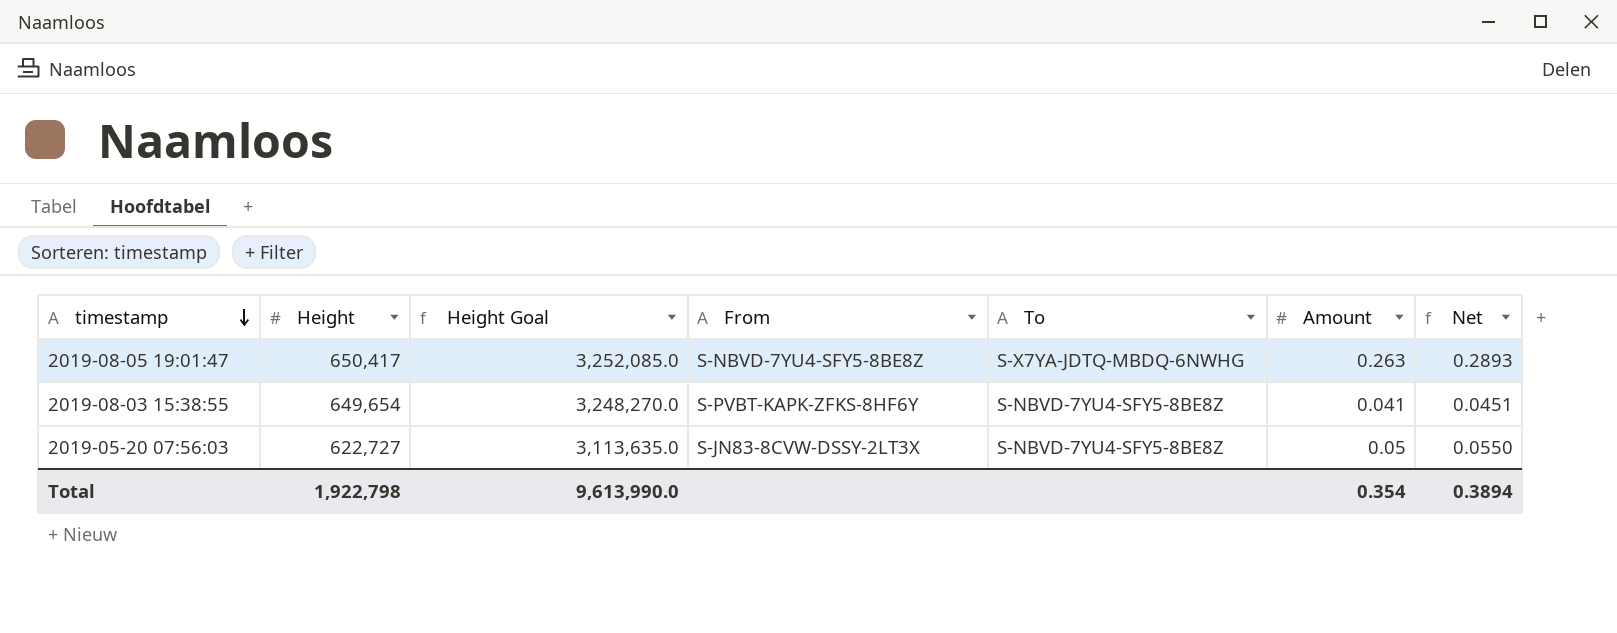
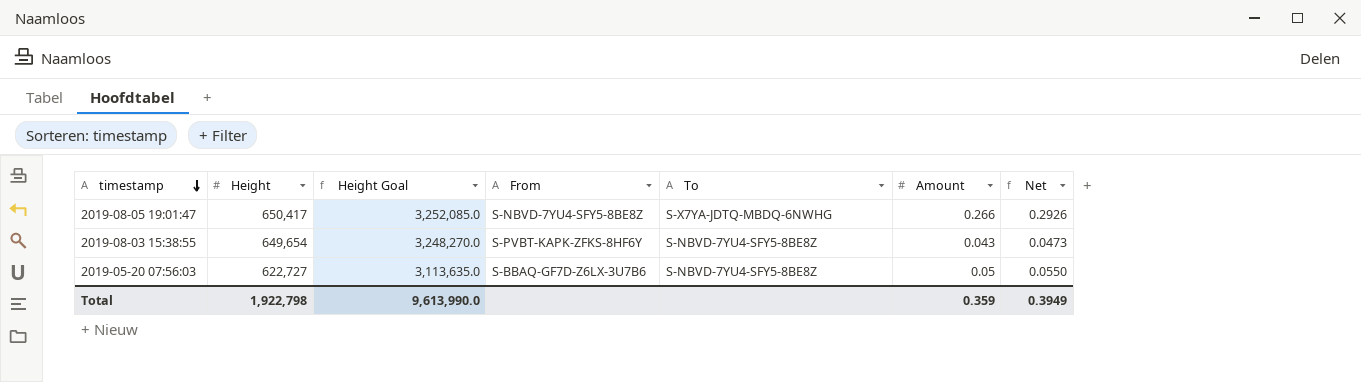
2019-08-05 19:01:47 | Amount: 0.263 -> 0.266
2019-08-05 19:01:47 | Net: 0.2893 -> 0.2926
2019-08-03 15:38:55 | Amount: 0.041 -> 0.043
2019-08-03 15:38:55 | Net: 0.0451 -> 0.0473
2019-05-20 07:56:03 | From: S-JN83-8CVW-DSSY-2LT3X -> S-BBAQ-GF7D-Z6LX-3U7B6
Total | Amount: 0.354 -> 0.359
Total | Net: 0.3894 -> 0.3949

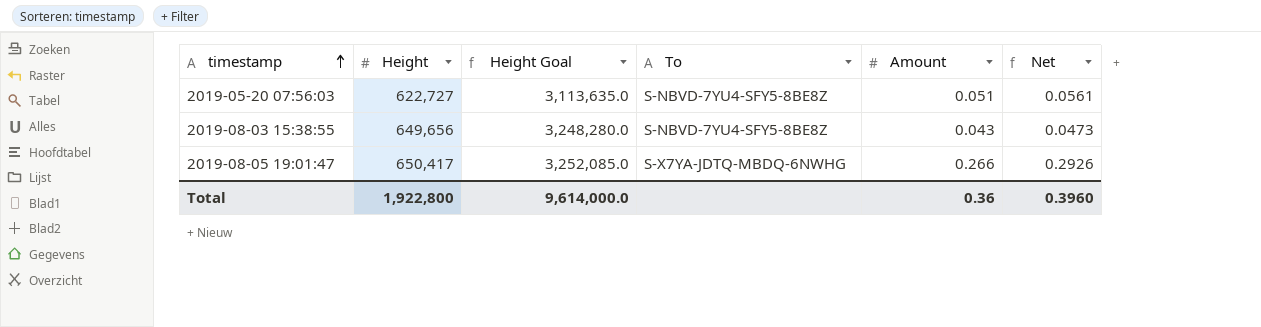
row order: timestamp descending -> timestamp ascending
column From | position: 4 -> none
2019-05-20 07:56:03 | Amount: 0.05 -> 0.051
2019-05-20 07:56:03 | Net: 0.0550 -> 0.0561
2019-08-03 15:38:55 | Height: 649,654 -> 649,656
2019-08-03 15:38:55 | Height Goal: 3,248,270.0 -> 3,248,280.0
Total | Height: 1,922,798 -> 1,922,800
Total | Height Goal: 9,613,990.0 -> 9,614,000.0
Total | Amount: 0.359 -> 0.36
Total | Net: 0.3949 -> 0.3960

